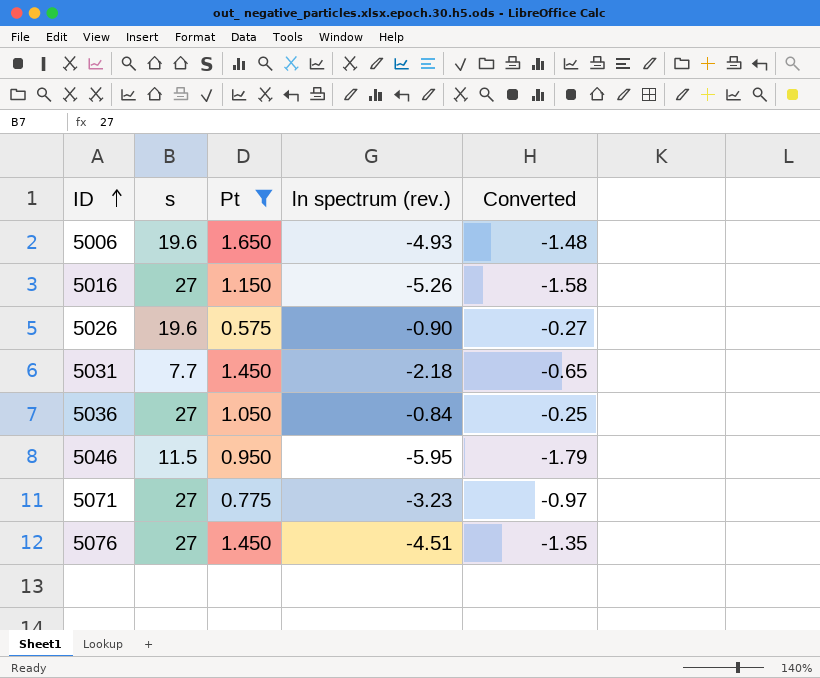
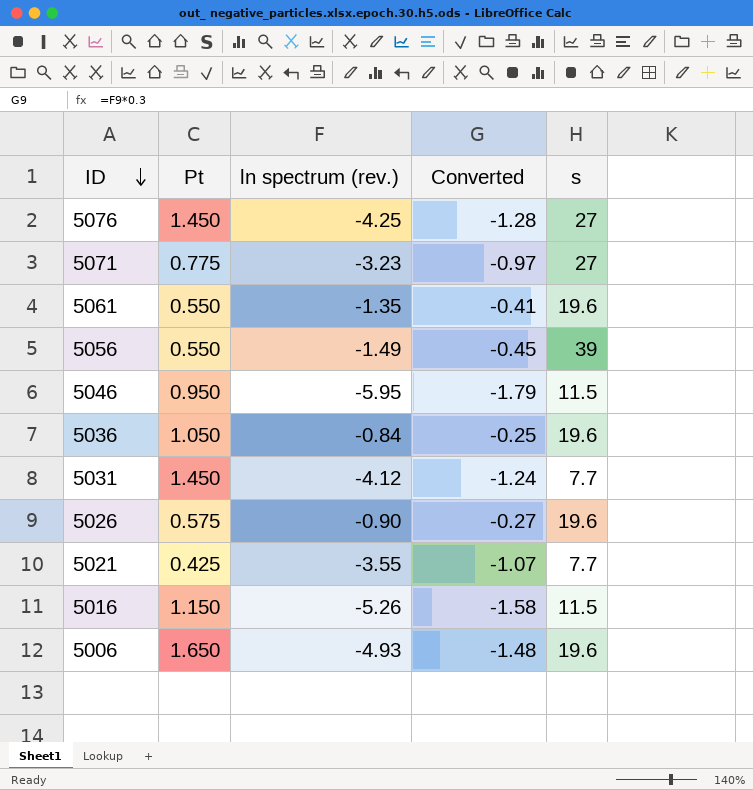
filter: Pt >= 0.575 -> none
row order: ID ascending -> ID descending
column s | position: 2 -> 5
5076 | ln spectrum (rev.): -4.51 -> -4.25
5076 | Converted: -1.35 -> -1.28
5036 | s: 27 -> 19.6
5031 | ln spectrum (rev.): -2.18 -> -4.12
5031 | Converted: -0.65 -> -1.24
5016 | s: 27 -> 11.5

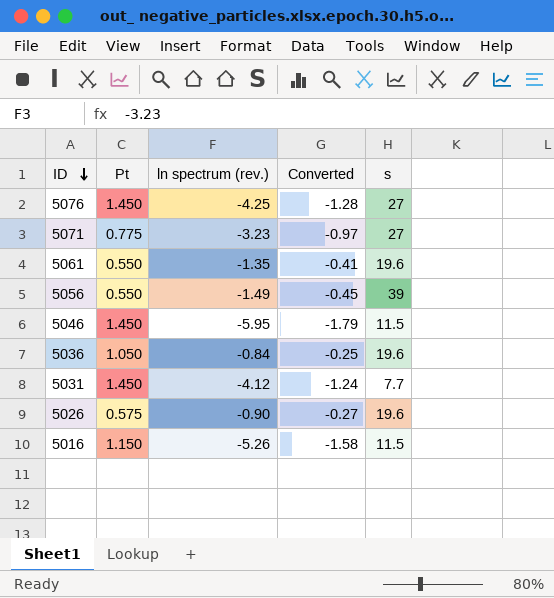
row 5021: 0.425 | -3.55 | -1.07 | 7.7 -> none
row 5006: 1.650 | -4.93 | -1.48 | 19.6 -> none
5046 | Pt: 0.950 -> 1.450

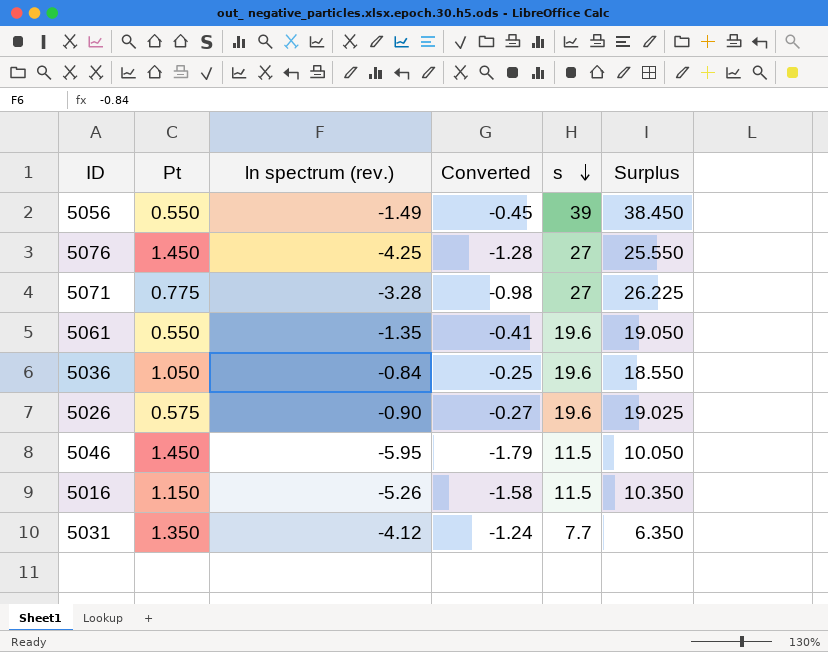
row order: ID descending -> s descending
column Surplus | formula: none -> [s] - [Pt]
5071 | ln spectrum (rev.): -3.23 -> -3.28
5071 | Converted: -0.97 -> -0.98
5031 | Pt: 1.450 -> 1.350

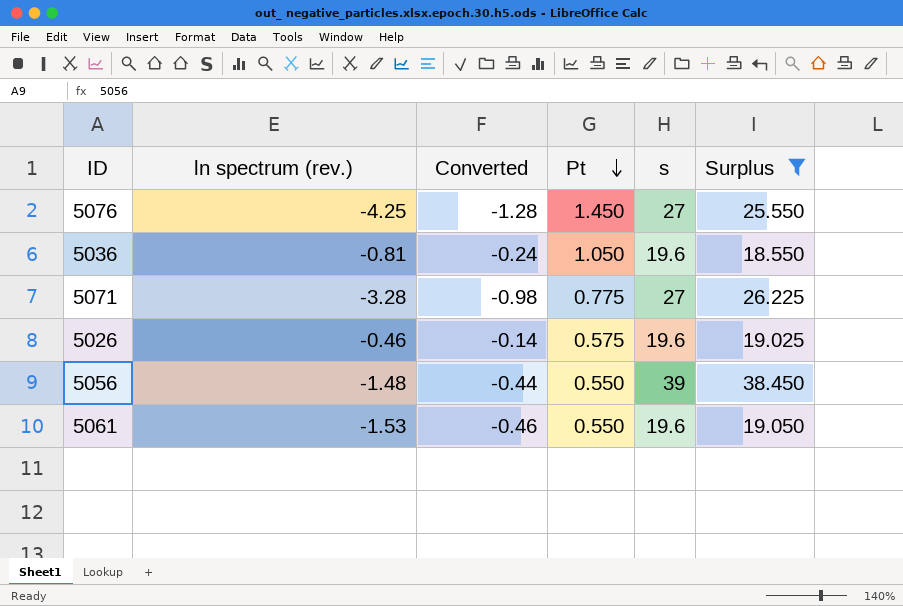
filter: none -> Surplus >= 18.550
row order: s descending -> Pt descending
column Pt | position: 2 -> 4
5036 | ln spectrum (rev.): -0.84 -> -0.81
5036 | Converted: -0.25 -> -0.24
5026 | ln spectrum (rev.): -0.90 -> -0.46
5026 | Converted: -0.27 -> -0.14
5056 | ln spectrum (rev.): -1.49 -> -1.48
5056 | Converted: -0.45 -> -0.44
5061 | ln spectrum (rev.): -1.35 -> -1.53
5061 | Converted: -0.41 -> -0.46

